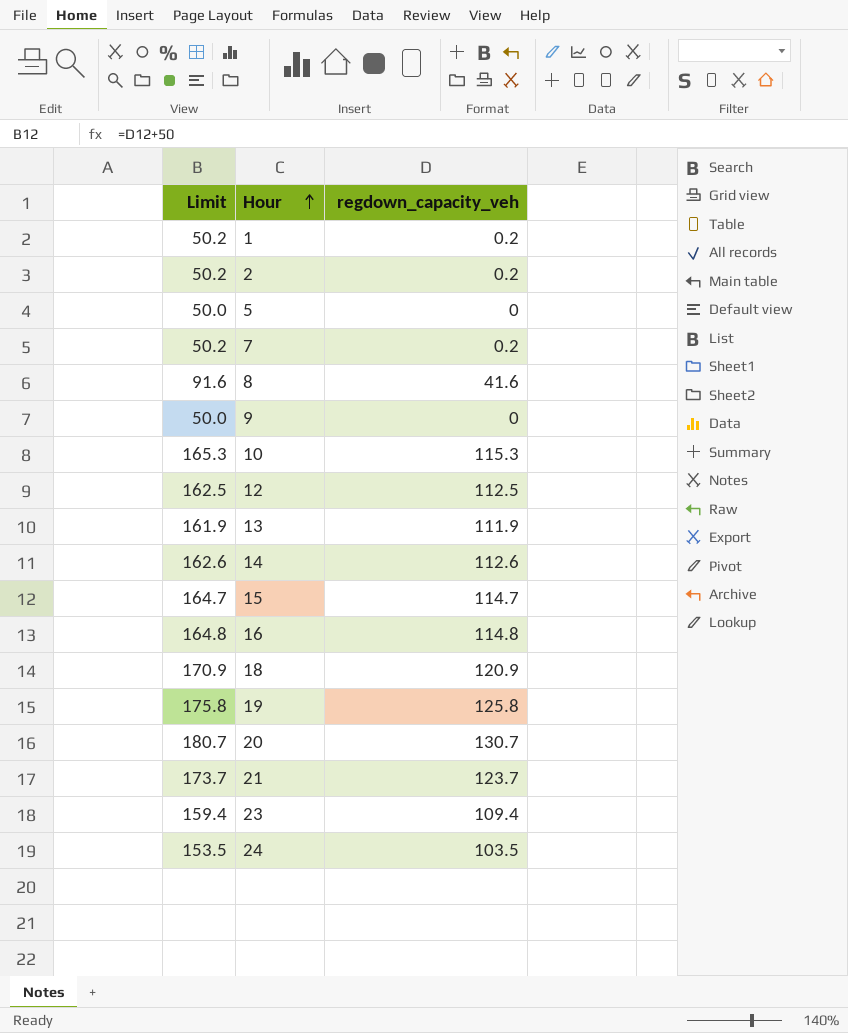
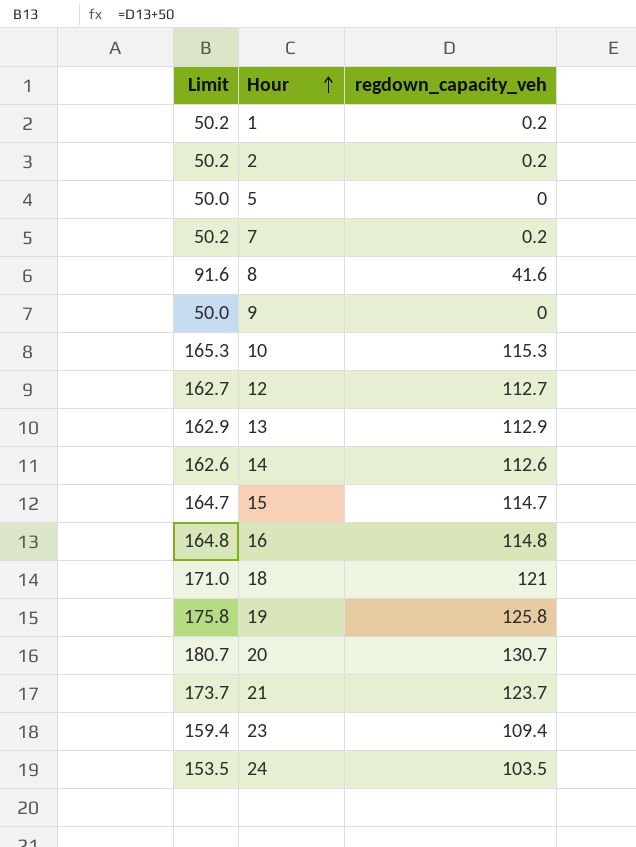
12 | Limit: 162.5 -> 162.7
12 | regdown_capacity_veh: 112.5 -> 112.7
13 | Limit: 161.9 -> 162.9
13 | regdown_capacity_veh: 111.9 -> 112.9
18 | Limit: 170.9 -> 171.0
18 | regdown_capacity_veh: 120.9 -> 121

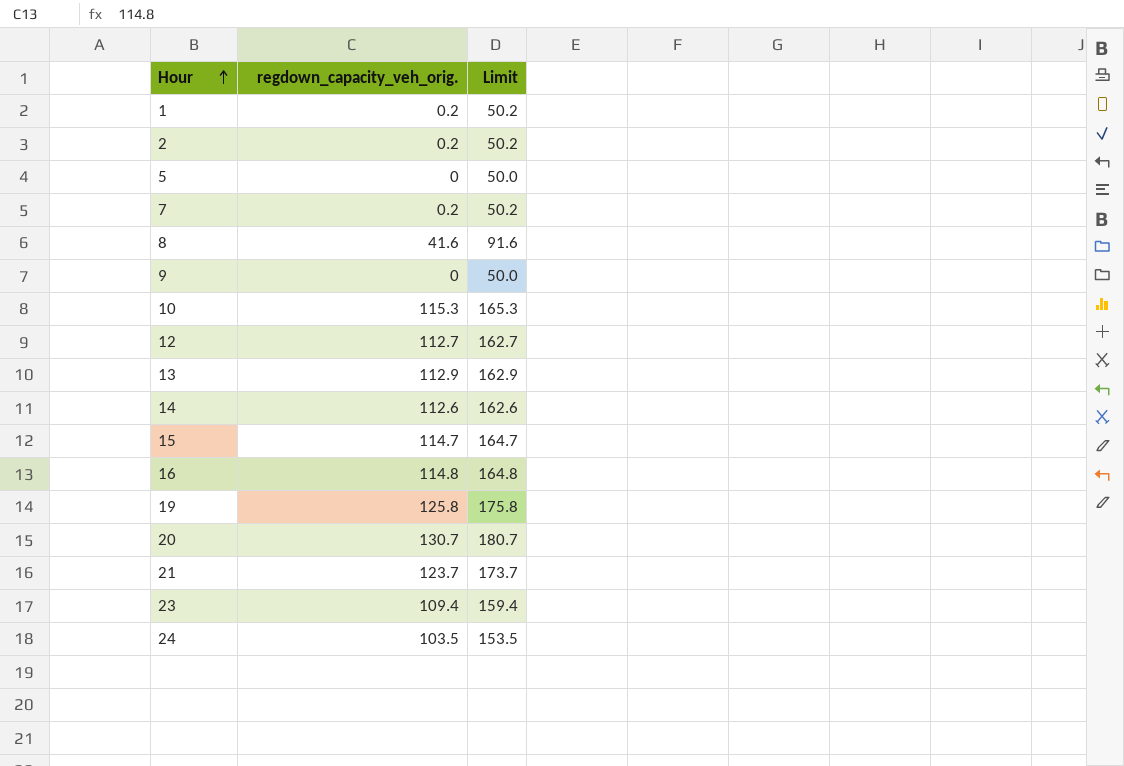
column name: regdown_capacity_veh -> regdown_capacity_veh_orig.
column Limit | position: 1 -> 3
row 18: 171.0 | 121 -> none

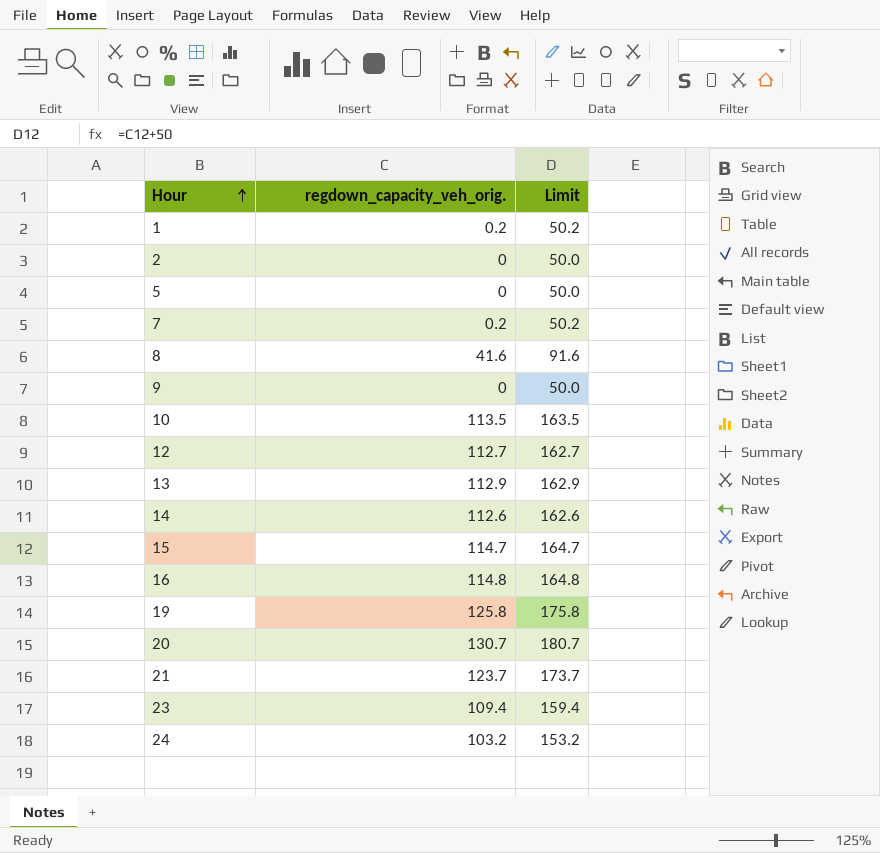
2 | regdown_capacity_veh_orig.: 0.2 -> 0
2 | Limit: 50.2 -> 50.0
10 | regdown_capacity_veh_orig.: 115.3 -> 113.5
10 | Limit: 165.3 -> 163.5
24 | regdown_capacity_veh_orig.: 103.5 -> 103.2
24 | Limit: 153.5 -> 153.2

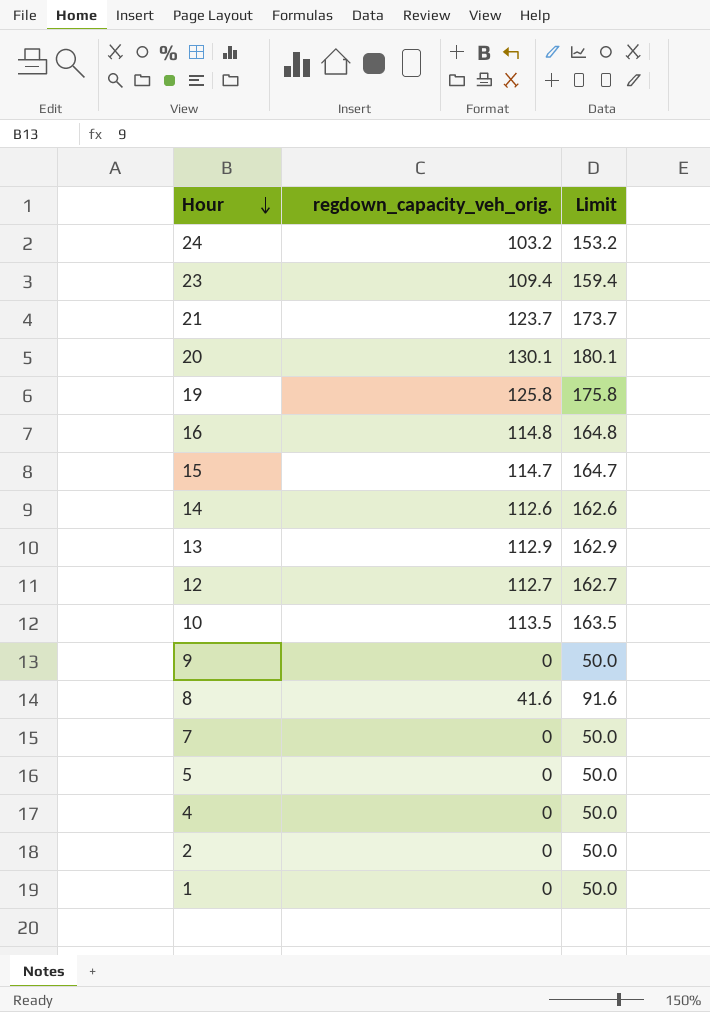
row order: Hour ascending -> Hour descending
20 | regdown_capacity_veh_orig.: 130.7 -> 130.1
20 | Limit: 180.7 -> 180.1
7 | regdown_capacity_veh_orig.: 0.2 -> 0
7 | Limit: 50.2 -> 50.0
row 4: none -> 0 | 50.0
1 | regdown_capacity_veh_orig.: 0.2 -> 0
1 | Limit: 50.2 -> 50.0

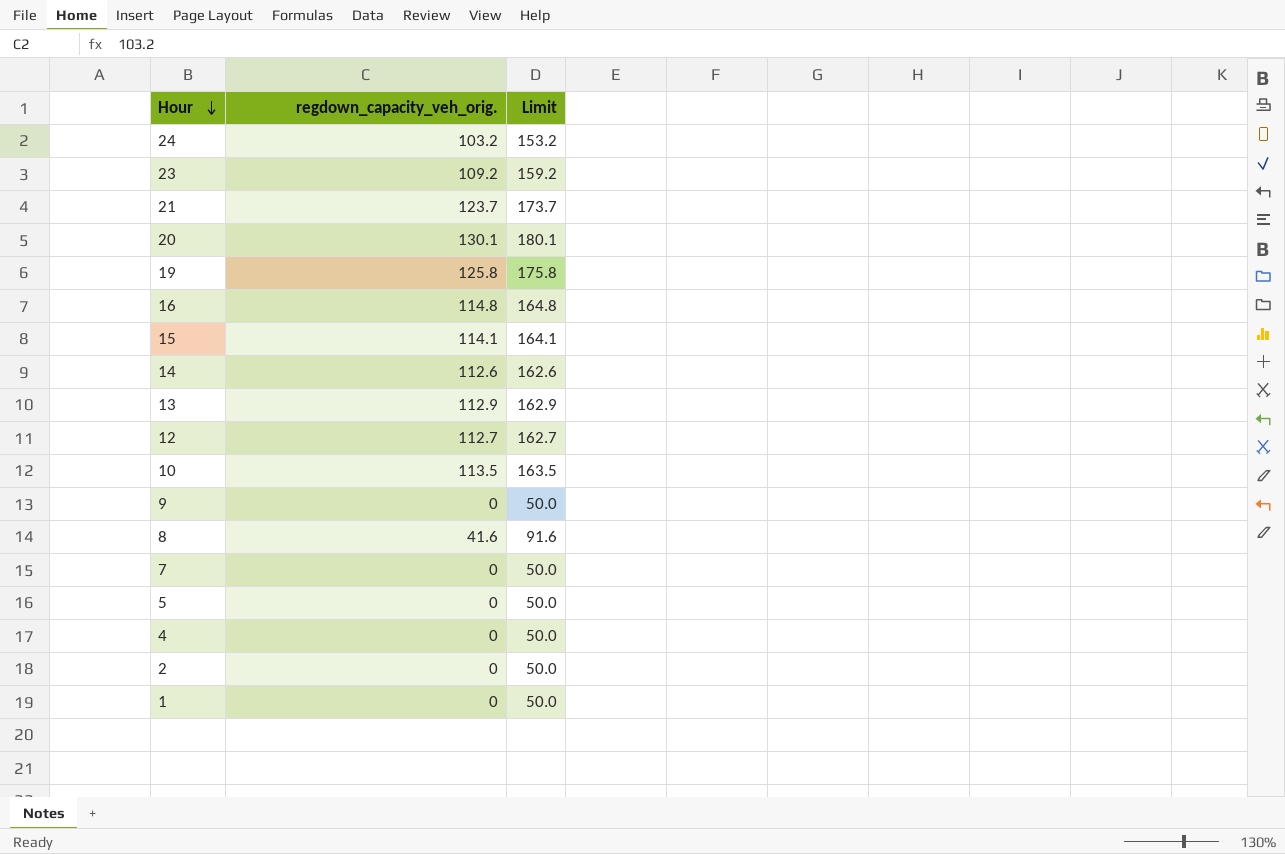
23 | regdown_capacity_veh_orig.: 109.4 -> 109.2
23 | Limit: 159.4 -> 159.2
15 | regdown_capacity_veh_orig.: 114.7 -> 114.1
15 | Limit: 164.7 -> 164.1

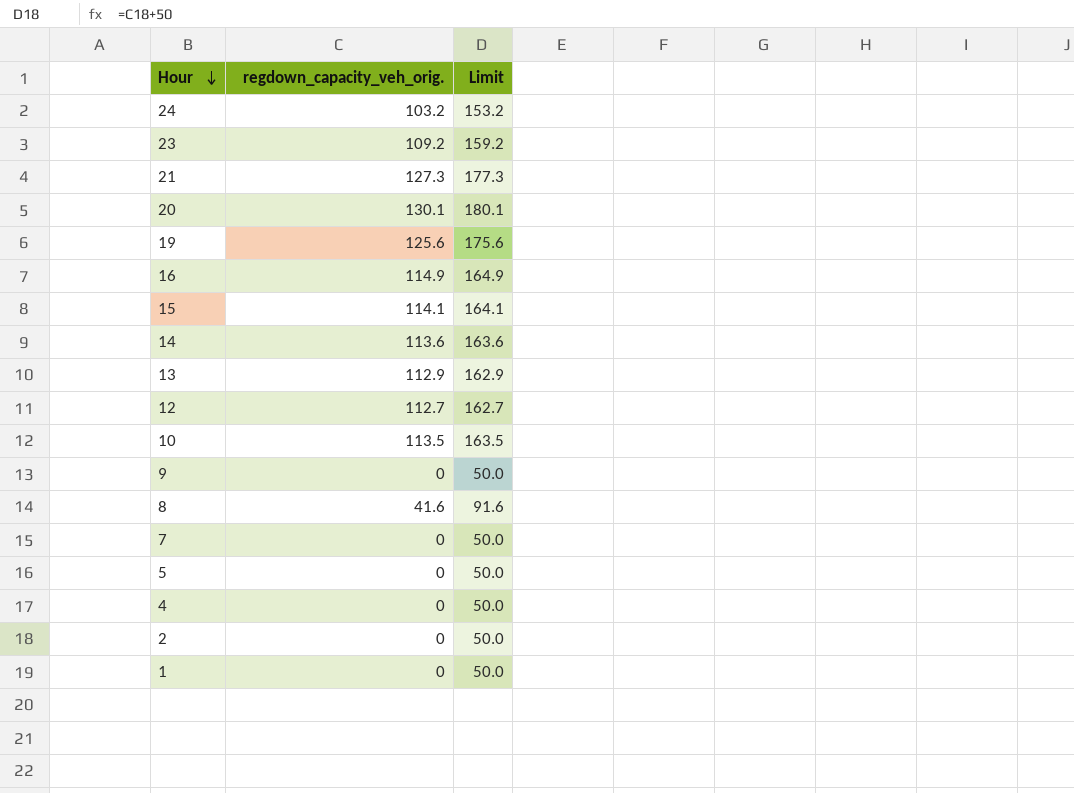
21 | regdown_capacity_veh_orig.: 123.7 -> 127.3
21 | Limit: 173.7 -> 177.3
19 | regdown_capacity_veh_orig.: 125.8 -> 125.6
19 | Limit: 175.8 -> 175.6
16 | regdown_capacity_veh_orig.: 114.8 -> 114.9
16 | Limit: 164.8 -> 164.9
14 | regdown_capacity_veh_orig.: 112.6 -> 113.6
14 | Limit: 162.6 -> 163.6

